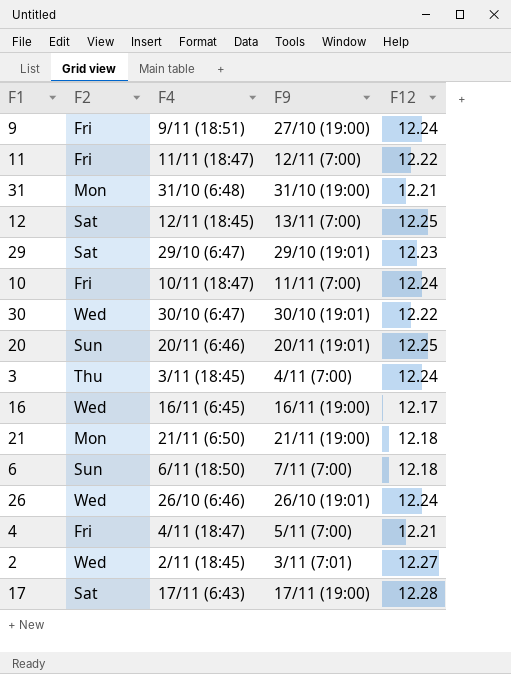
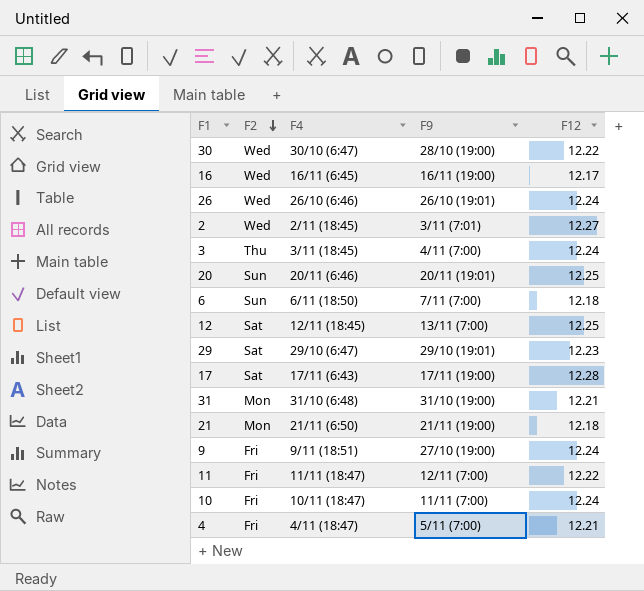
row order: none -> F2 descending
30 | F9: 30/10 (19:01) -> 28/10 (19:00)

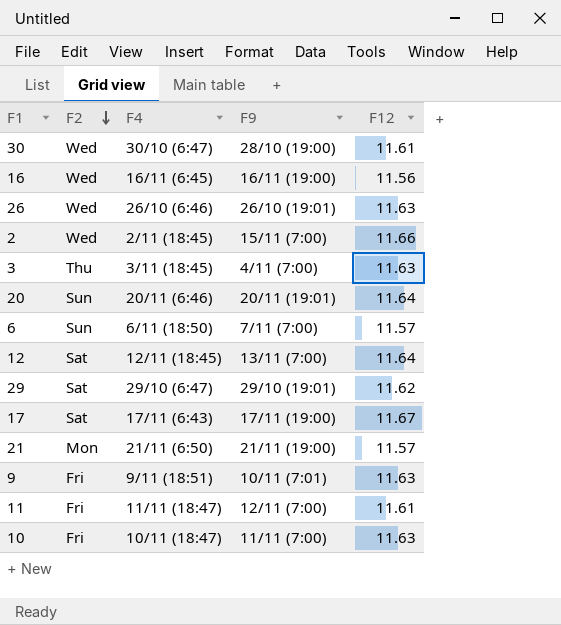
row 31: Mon | 31/10 (6:48) | 31/10 (19:00) | 12.21 -> none
row 4: Fri | 4/11 (18:47) | 5/11 (7:00) | 12.21 -> none
30 | F12: 12.22 -> 11.61
16 | F12: 12.17 -> 11.56
26 | F12: 12.24 -> 11.63
2 | F9: 3/11 (7:01) -> 15/11 (7:00)
2 | F12: 12.27 -> 11.66
3 | F12: 12.24 -> 11.63
20 | F12: 12.25 -> 11.64
6 | F12: 12.18 -> 11.57
12 | F12: 12.25 -> 11.64
29 | F12: 12.23 -> 11.62
17 | F12: 12.28 -> 11.67
21 | F12: 12.18 -> 11.57
9 | F9: 27/10 (19:00) -> 10/11 (7:01)
9 | F12: 12.24 -> 11.63
11 | F12: 12.22 -> 11.61
10 | F12: 12.24 -> 11.63

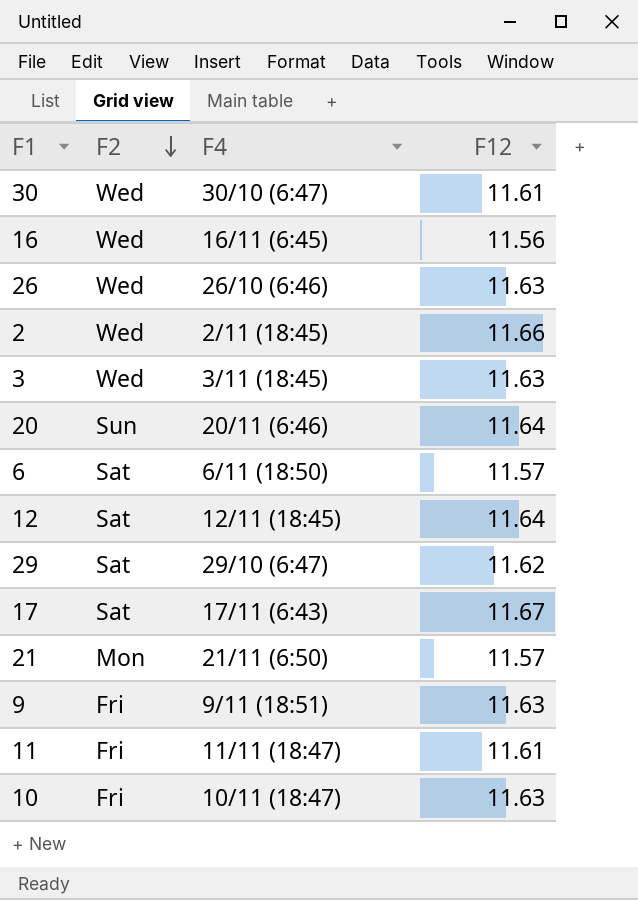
column F9 | position: 4 -> none
3 | F2: Thu -> Wed
6 | F2: Sun -> Sat

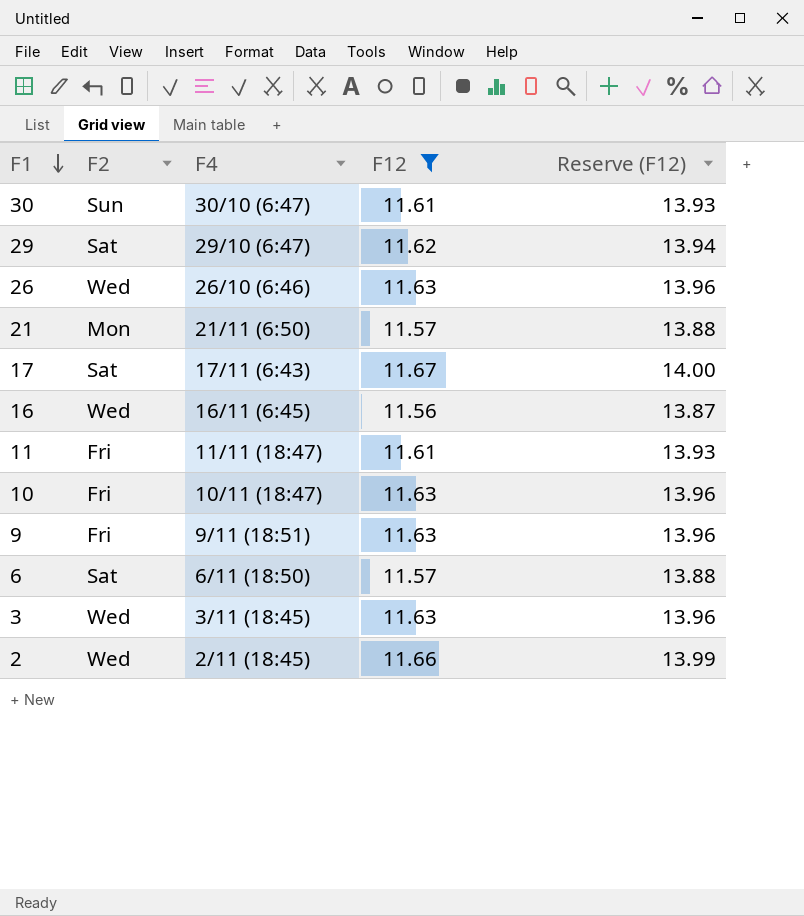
filter: none -> F12 != 11.64
row order: F2 descending -> F1 descending
column Reserve (F12) | formula: none -> [F12] * 1.2
30 | F2: Wed -> Sun

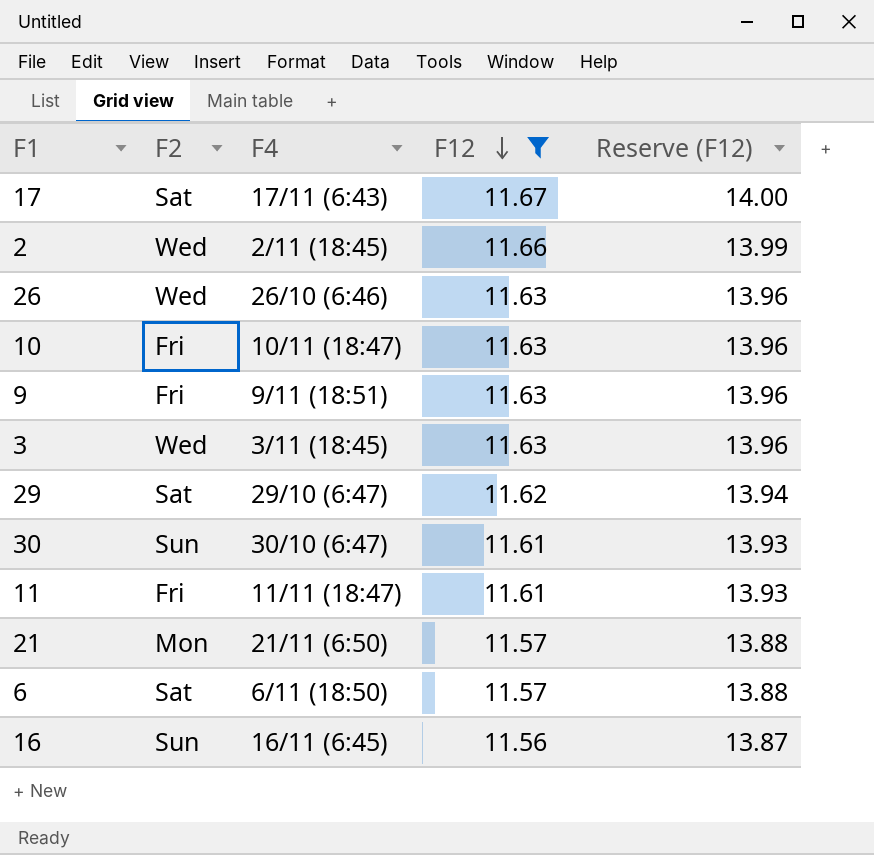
row order: F1 descending -> F12 descending
16 | F2: Wed -> Sun

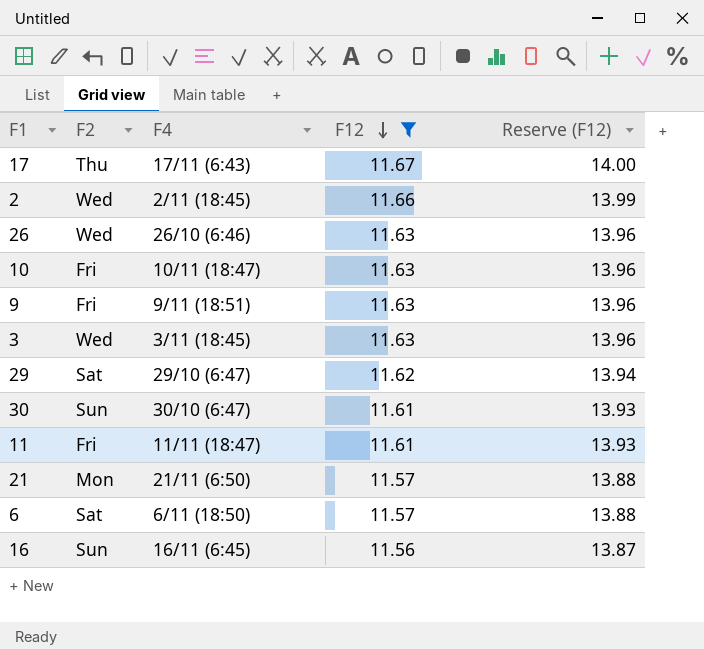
17 | F2: Sat -> Thu

